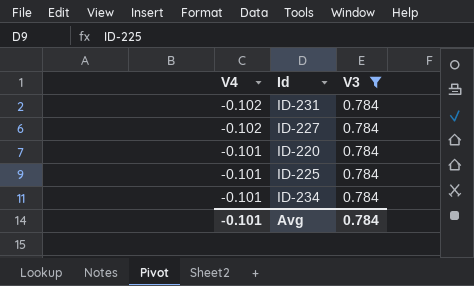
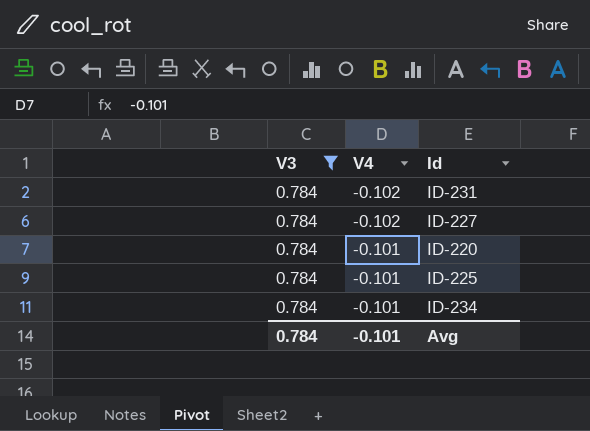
column V3 | position: 3 -> 1

